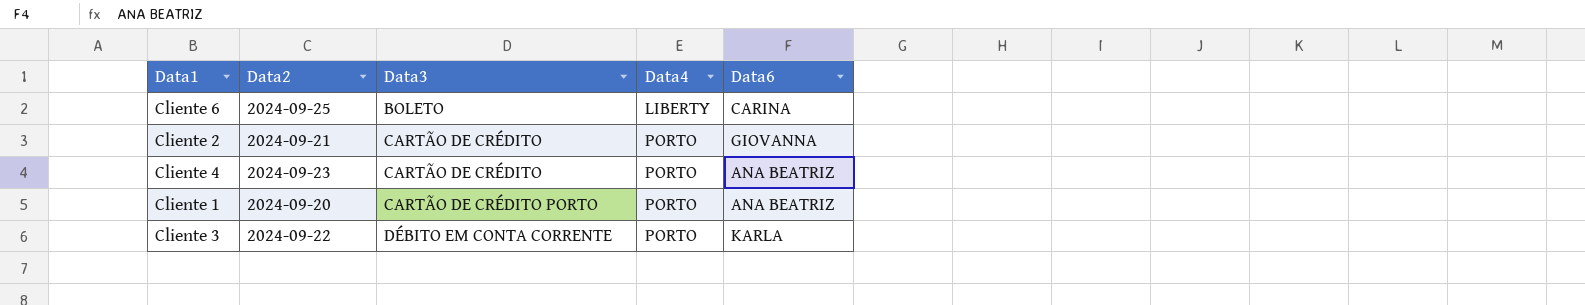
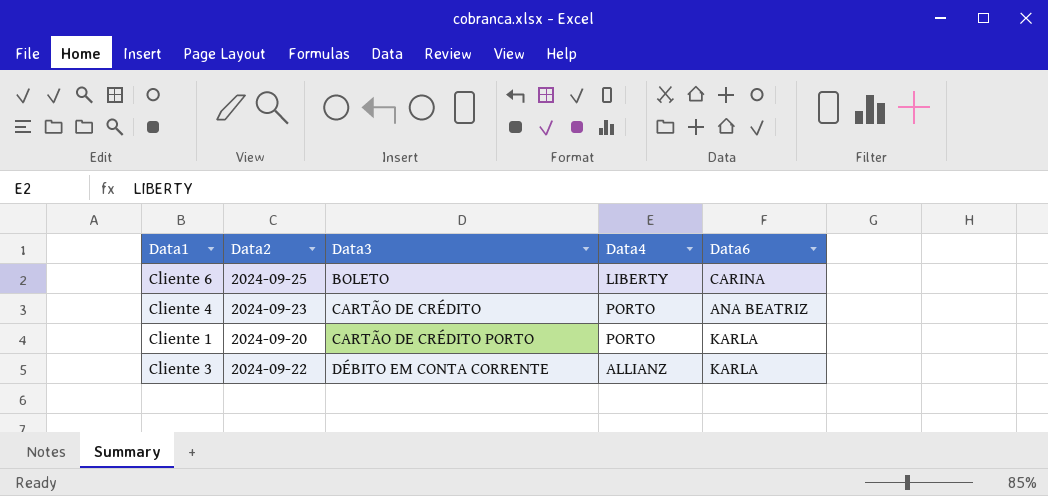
row Cliente 2: 2024-09-21 | CARTÃO DE CRÉDITO | PORTO | GIOVANNA -> none
Cliente 1 | Data6: ANA BEATRIZ -> KARLA
Cliente 3 | Data4: PORTO -> ALLIANZ

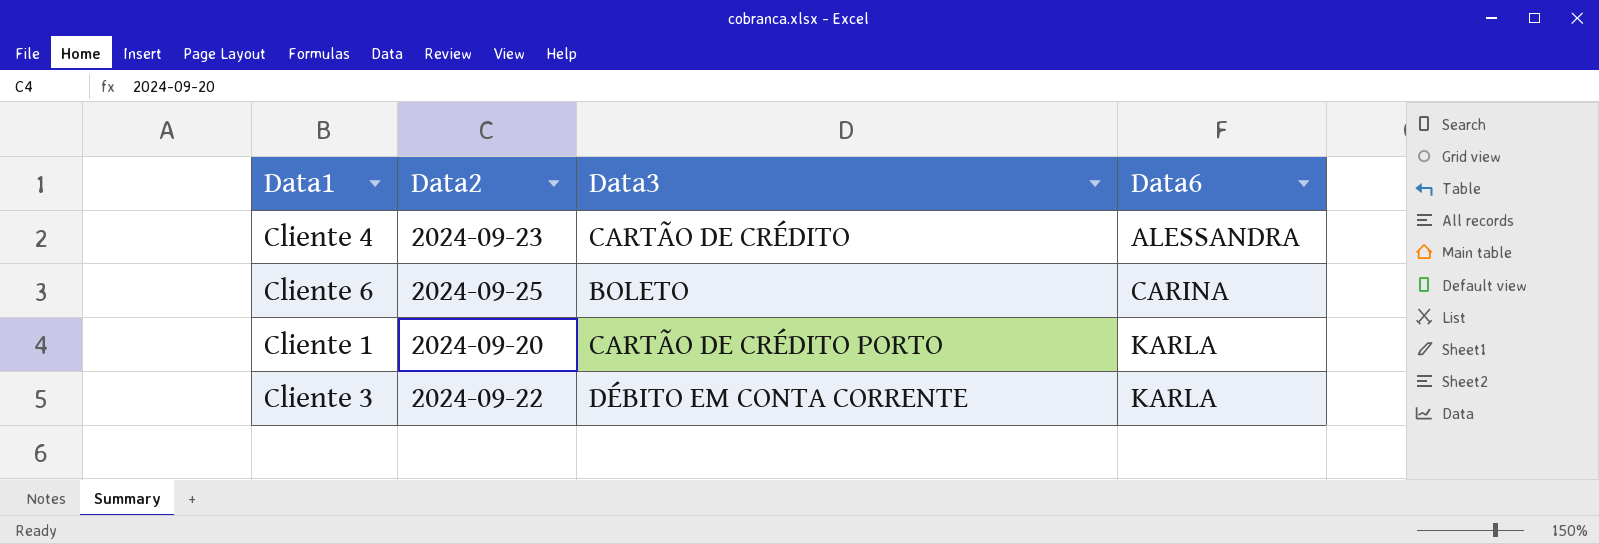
row order: Data3 ascending -> Data6 ascending
column Data4 | position: 4 -> none
Cliente 4 | Data6: ANA BEATRIZ -> ALESSANDRA

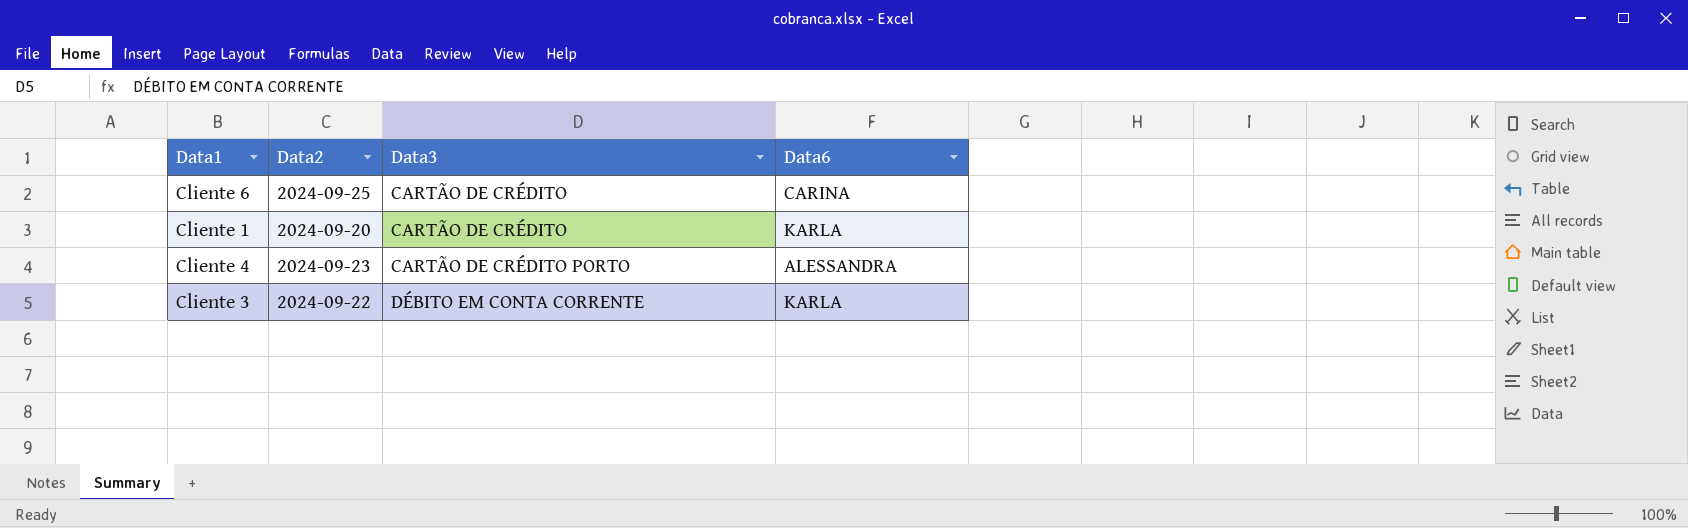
row order: Data6 ascending -> Data3 ascending
Cliente 6 | Data3: BOLETO -> CARTÃO DE CRÉDITO
Cliente 1 | Data3: CARTÃO DE CRÉDITO PORTO -> CARTÃO DE CRÉDITO
Cliente 4 | Data3: CARTÃO DE CRÉDITO -> CARTÃO DE CRÉDITO PORTO

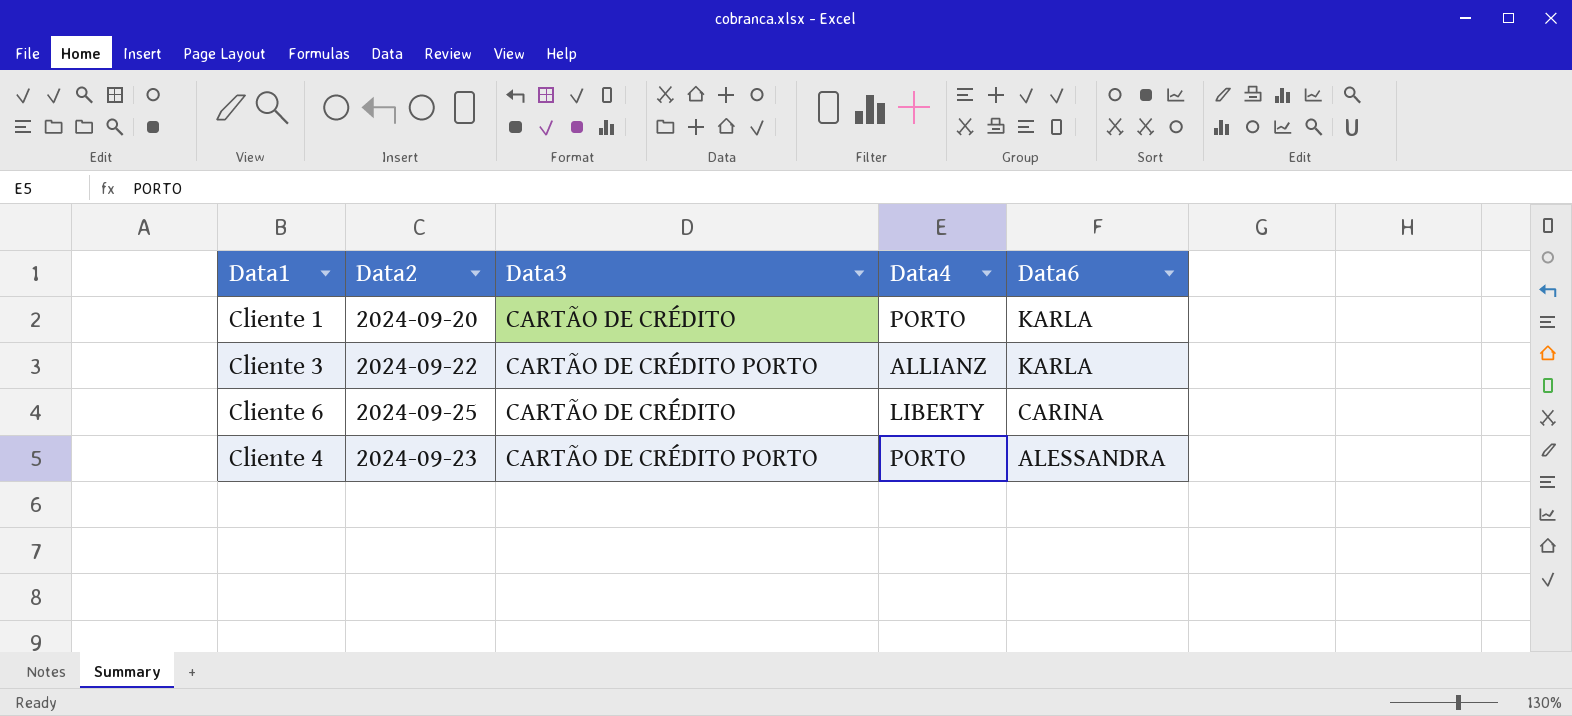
row order: Data3 ascending -> Data6 descending
column Data4 | position: none -> 4
Cliente 3 | Data3: DÉBITO EM CONTA CORRENTE -> CARTÃO DE CRÉDITO PORTO

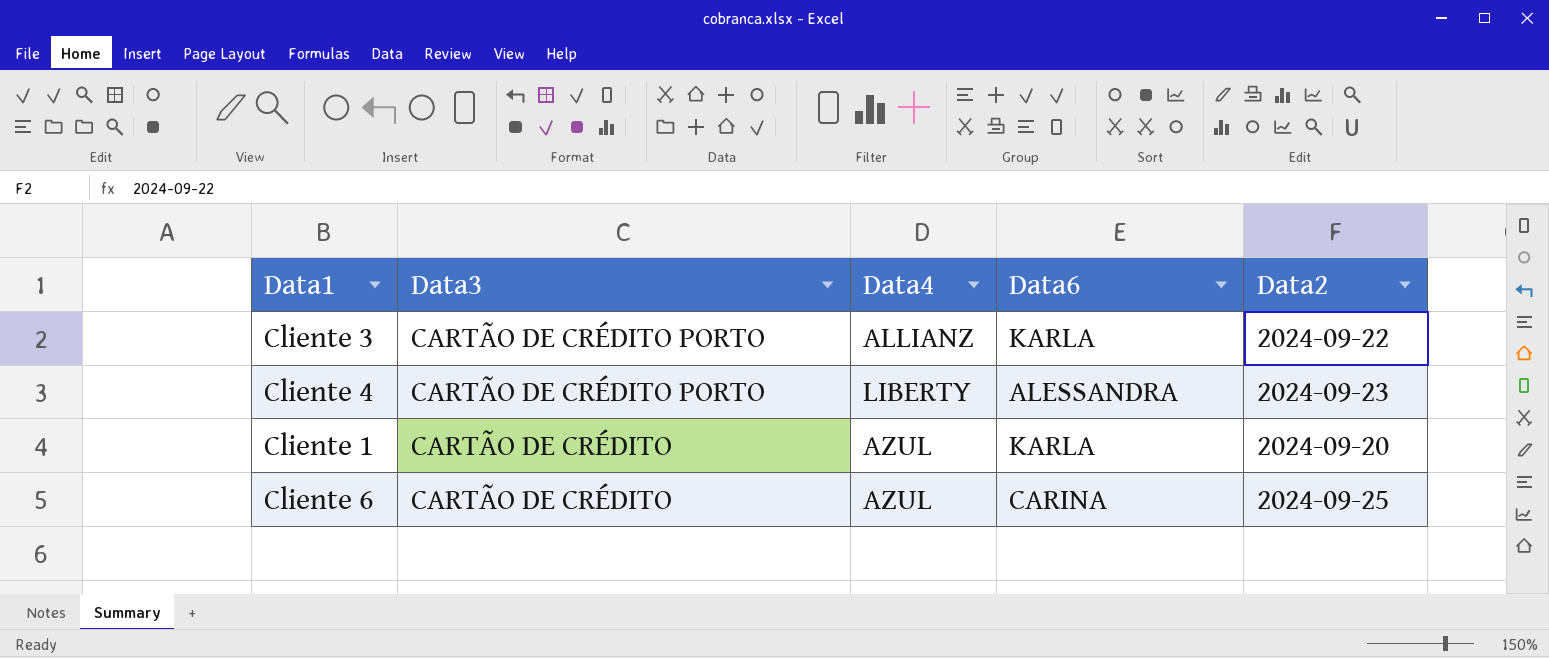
row order: Data6 descending -> Data3 descending
column Data2 | position: 2 -> 5
Cliente 4 | Data4: PORTO -> LIBERTY
Cliente 1 | Data4: PORTO -> AZUL
Cliente 6 | Data4: LIBERTY -> AZUL

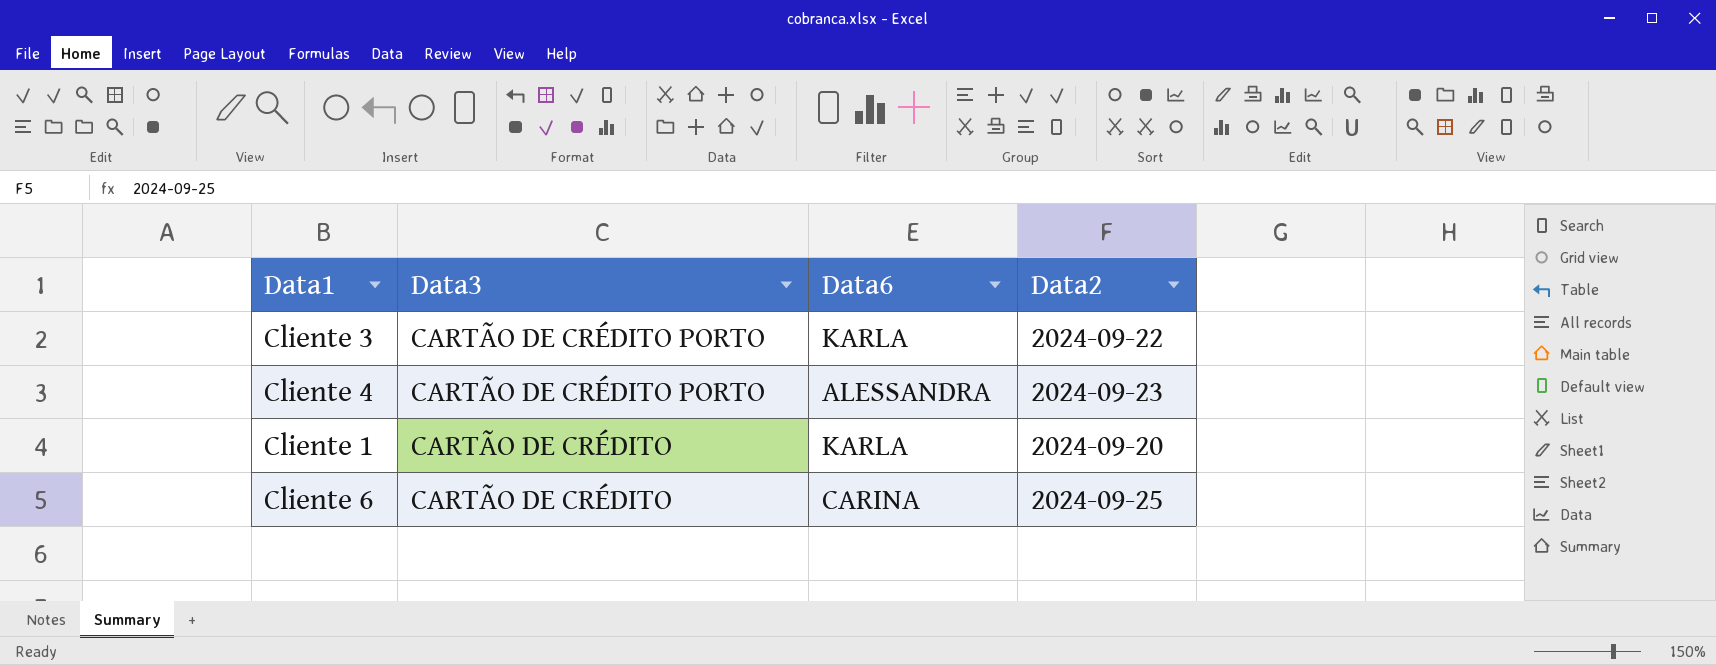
column Data4 | position: 3 -> none

